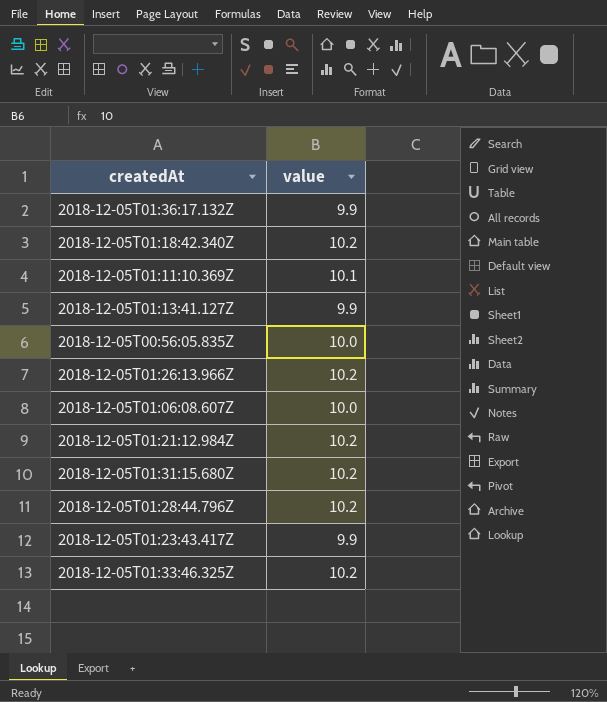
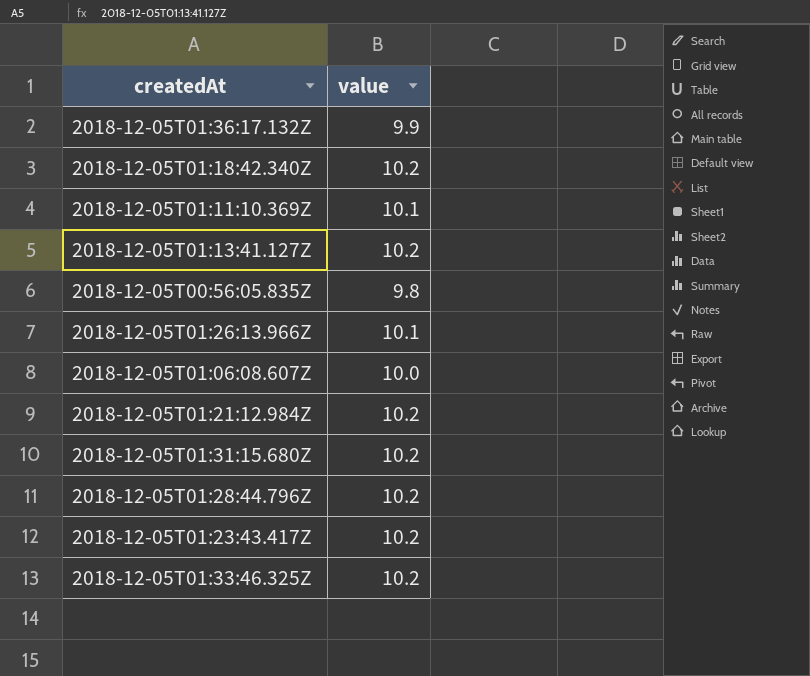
2018-12-05T01:13:41.127Z | value: 9.9 -> 10.2
2018-12-05T00:56:05.835Z | value: 10.0 -> 9.8
2018-12-05T01:26:13.966Z | value: 10.2 -> 10.1
2018-12-05T01:23:43.417Z | value: 9.9 -> 10.2

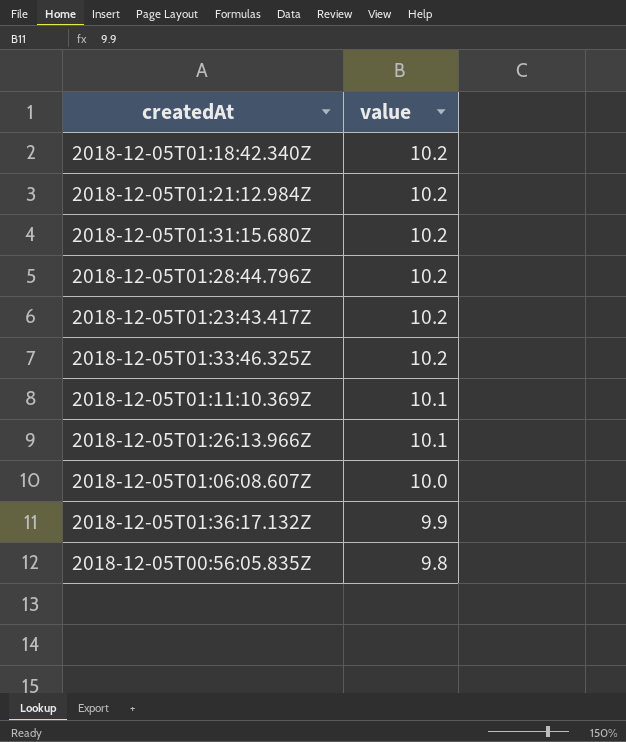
row order: none -> value descending
row 2018-12-05T01:13:41.127Z: 10.2 -> none

